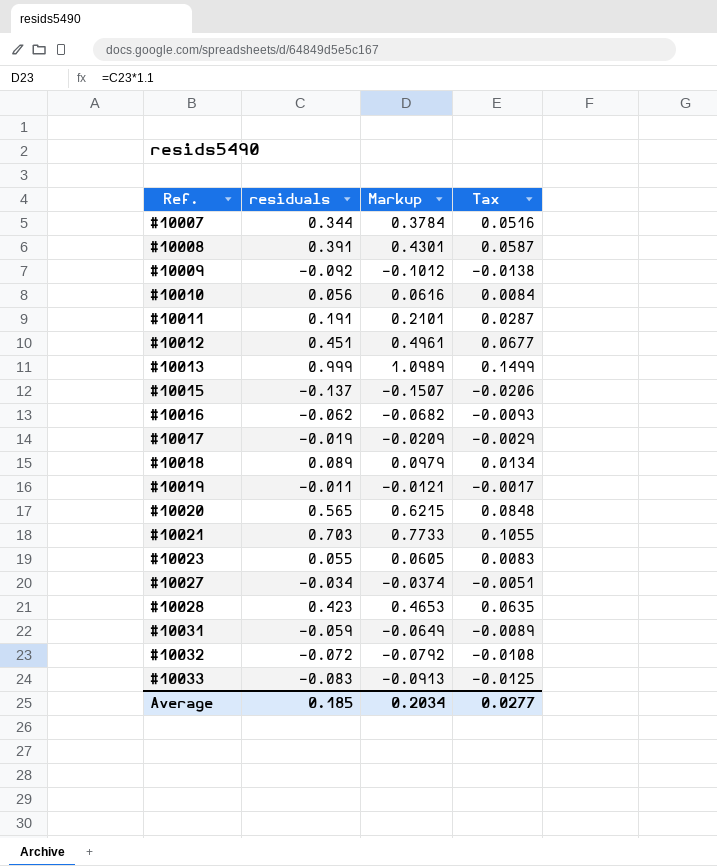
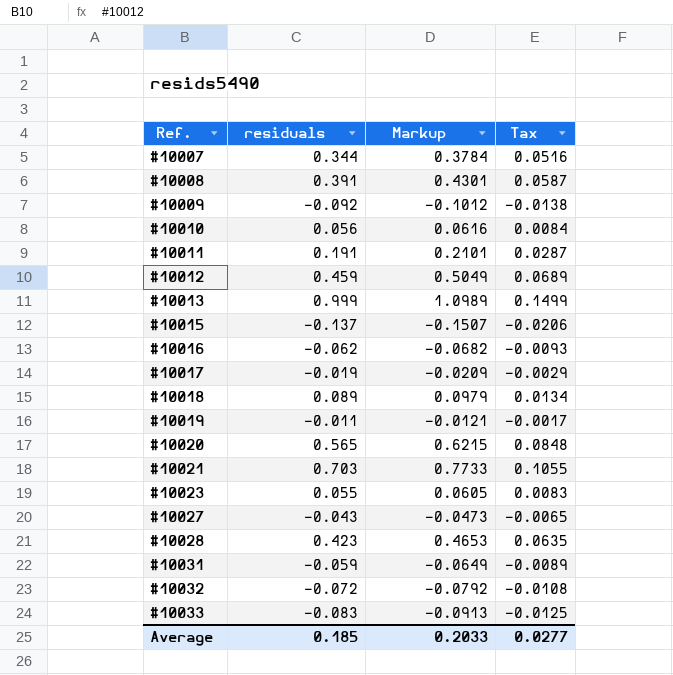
#10012 | residuals: 0.451 -> 0.459
#10012 | Markup: 0.4961 -> 0.5049
#10012 | Tax: 0.0677 -> 0.0689
#10027 | residuals: -0.034 -> -0.043
#10027 | Markup: -0.0374 -> -0.0473
#10027 | Tax: -0.0051 -> -0.0065
Average | Markup: 0.2034 -> 0.2033

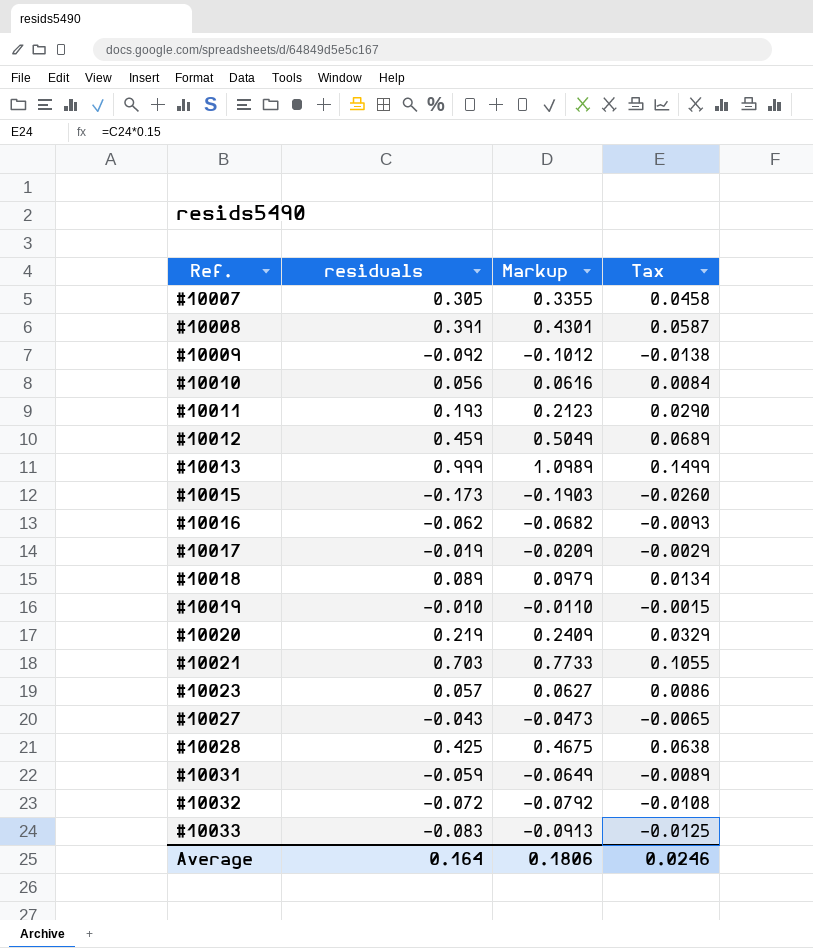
#10007 | residuals: 0.344 -> 0.305
#10007 | Markup: 0.3784 -> 0.3355
#10007 | Tax: 0.0516 -> 0.0458
#10011 | residuals: 0.191 -> 0.193
#10011 | Markup: 0.2101 -> 0.2123
#10011 | Tax: 0.0287 -> 0.0290
#10015 | residuals: -0.137 -> -0.173
#10015 | Markup: -0.1507 -> -0.1903
#10015 | Tax: -0.0206 -> -0.0260
#10019 | residuals: -0.011 -> -0.010
#10019 | Markup: -0.0121 -> -0.0110
#10019 | Tax: -0.0017 -> -0.0015
#10020 | residuals: 0.565 -> 0.219
#10020 | Markup: 0.6215 -> 0.2409
#10020 | Tax: 0.0848 -> 0.0329
#10023 | residuals: 0.055 -> 0.057
#10023 | Markup: 0.0605 -> 0.0627
#10023 | Tax: 0.0083 -> 0.0086
#10028 | residuals: 0.423 -> 0.425
#10028 | Markup: 0.4653 -> 0.4675
#10028 | Tax: 0.0635 -> 0.0638
Average | residuals: 0.185 -> 0.164
Average | Markup: 0.2033 -> 0.1806
Average | Tax: 0.0277 -> 0.0246

